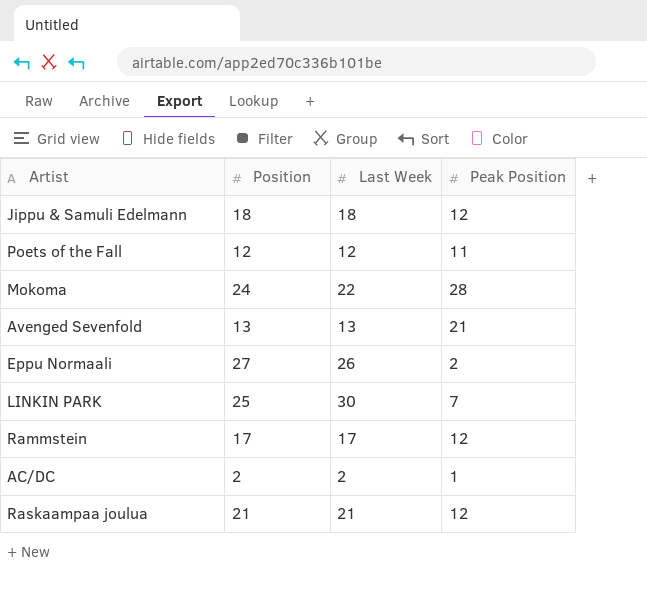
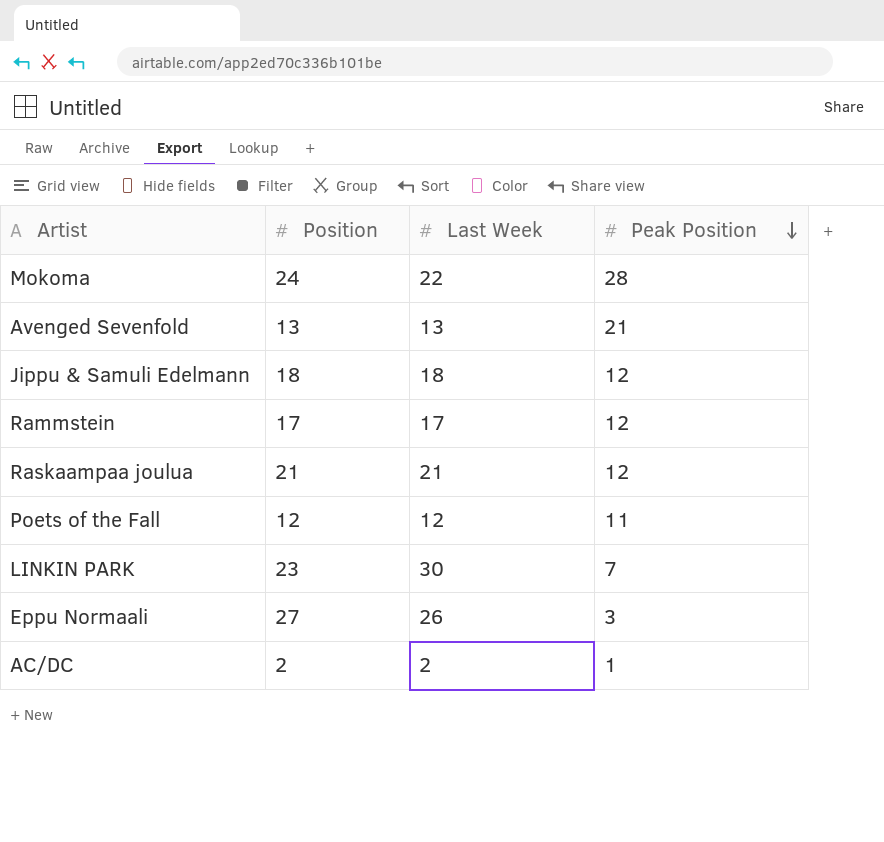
row order: none -> Peak Position descending
LINKIN PARK | Position: 25 -> 23
Eppu Normaali | Peak Position: 2 -> 3

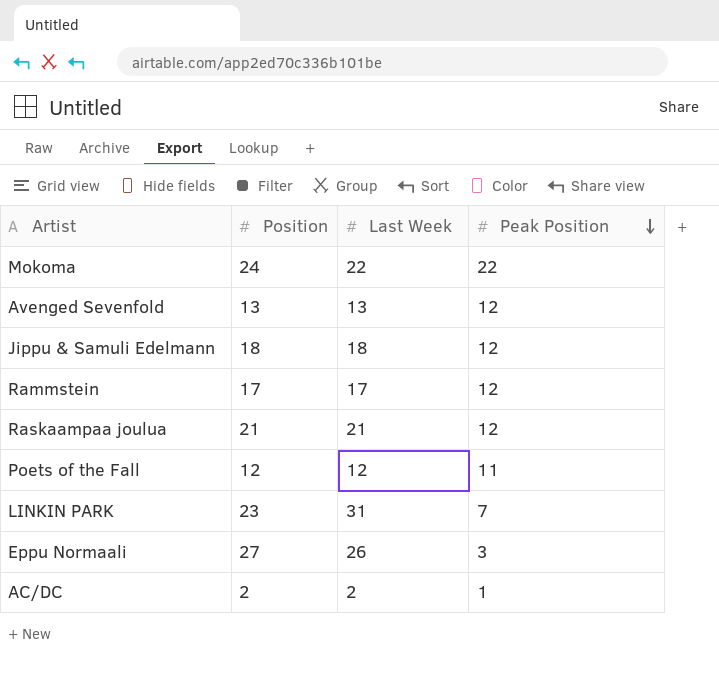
Mokoma | Peak Position: 28 -> 22
Avenged Sevenfold | Peak Position: 21 -> 12
LINKIN PARK | Last Week: 30 -> 31

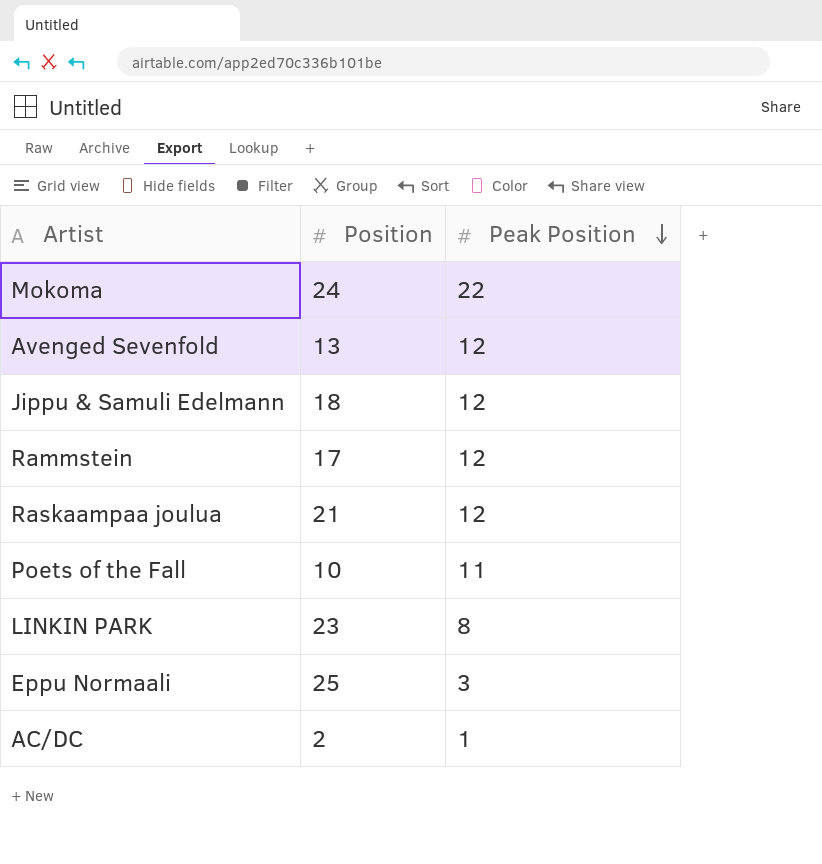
column Last Week | position: 3 -> none
Poets of the Fall | Position: 12 -> 10
LINKIN PARK | Peak Position: 7 -> 8
Eppu Normaali | Position: 27 -> 25

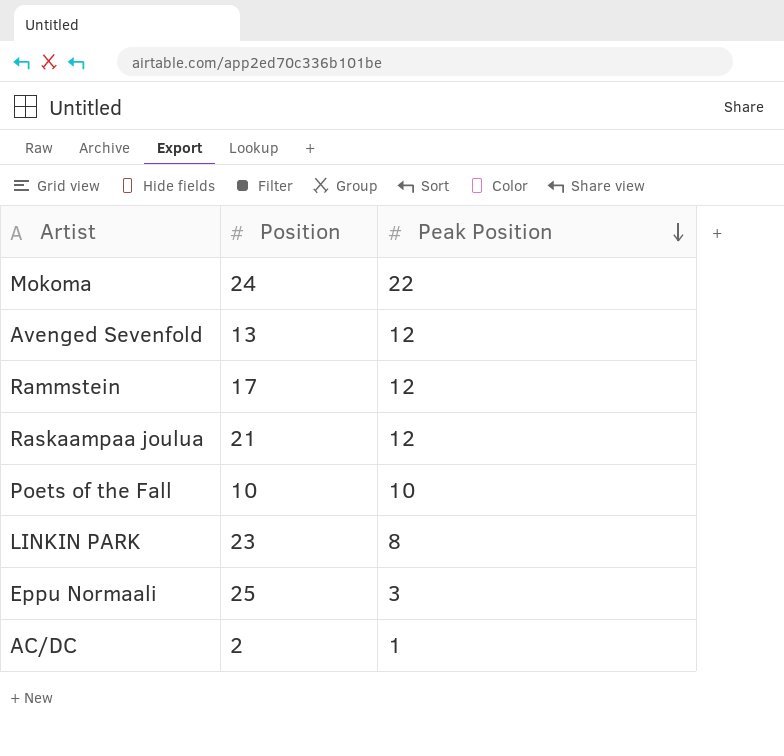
row Jippu & Samuli Edelmann: 18 | 12 -> none
Poets of the Fall | Peak Position: 11 -> 10

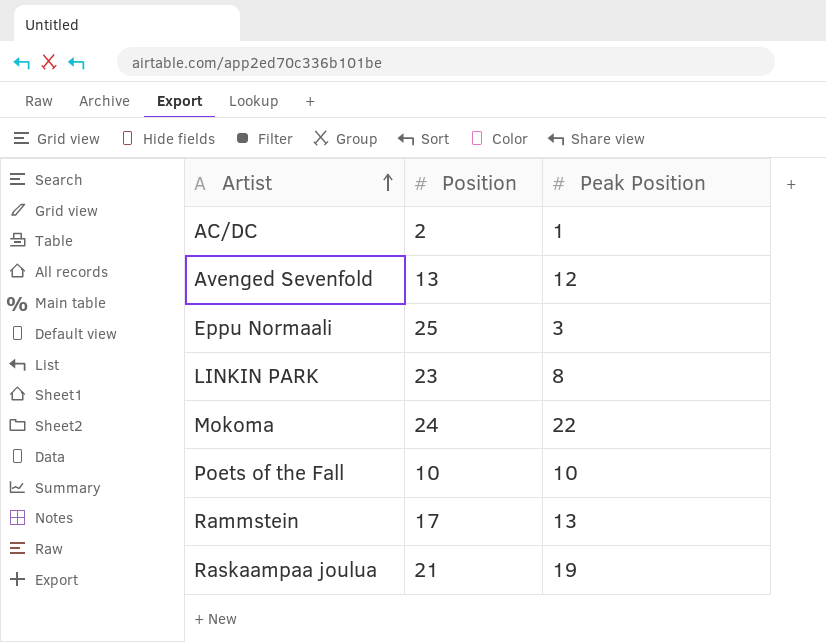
row order: Peak Position descending -> Artist ascending
Rammstein | Peak Position: 12 -> 13
Raskaampaa joulua | Peak Position: 12 -> 19

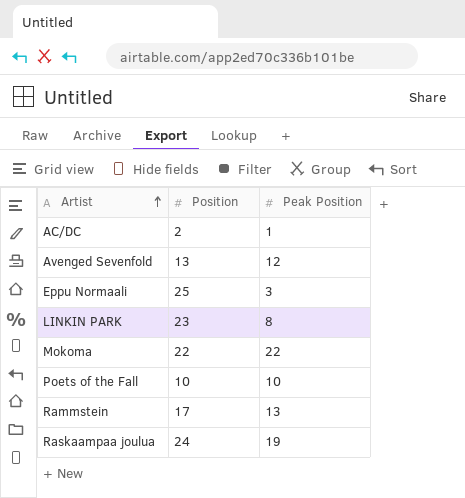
Mokoma | Position: 24 -> 22
Raskaampaa joulua | Position: 21 -> 24

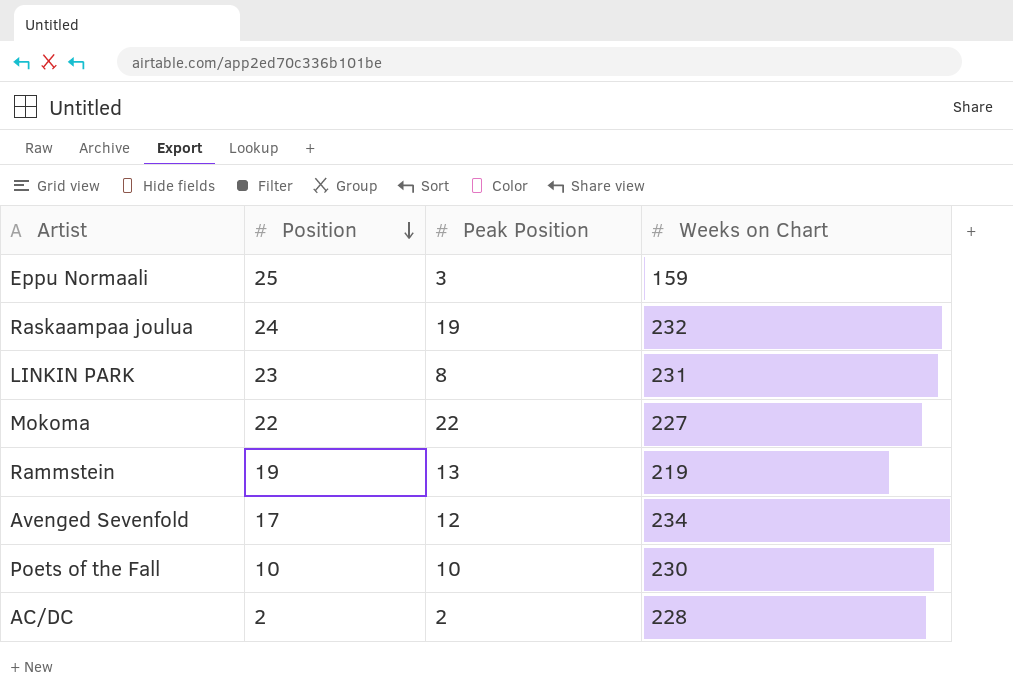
row order: Artist ascending -> Position descending
column Weeks on Chart | position: none -> 4
Rammstein | Position: 17 -> 19
Avenged Sevenfold | Position: 13 -> 17
AC/DC | Peak Position: 1 -> 2

